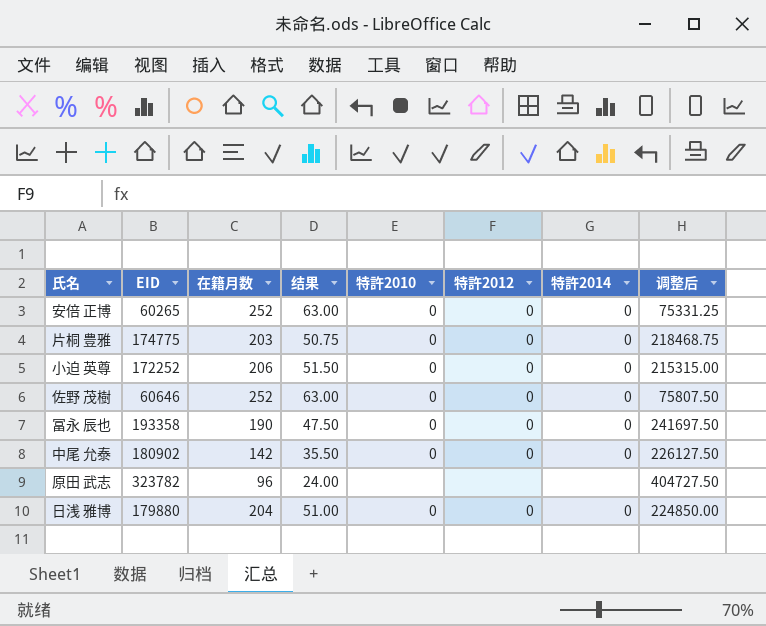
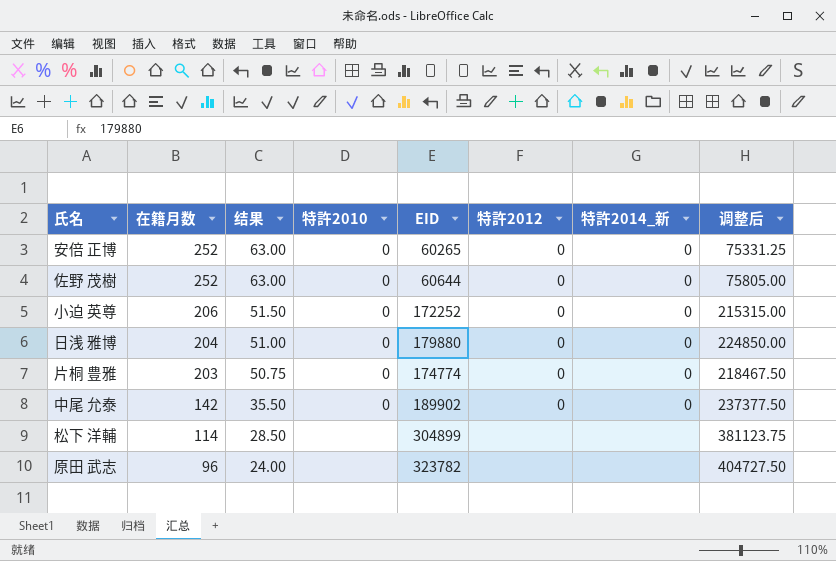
row order: none -> 在籍月数 descending
column EID | position: 2 -> 5
column name: 特許2014 -> 特許2014_新
row 冨永 辰也: 193358 | 190 | 47.50 | 0 | 0 | 0 | 241697.50 -> none
佐野 茂樹 | EID: 60646 -> 60644
佐野 茂樹 | 调整后: 75807.50 -> 75805.00
片桐 豊雅 | EID: 174775 -> 174774
片桐 豊雅 | 调整后: 218468.75 -> 218467.50
中尾 允泰 | EID: 180902 -> 189902
中尾 允泰 | 调整后: 226127.50 -> 237377.50
row 松下 洋輔: none -> 114 | 28.50 | none | 304899 | none | none | 381123.75

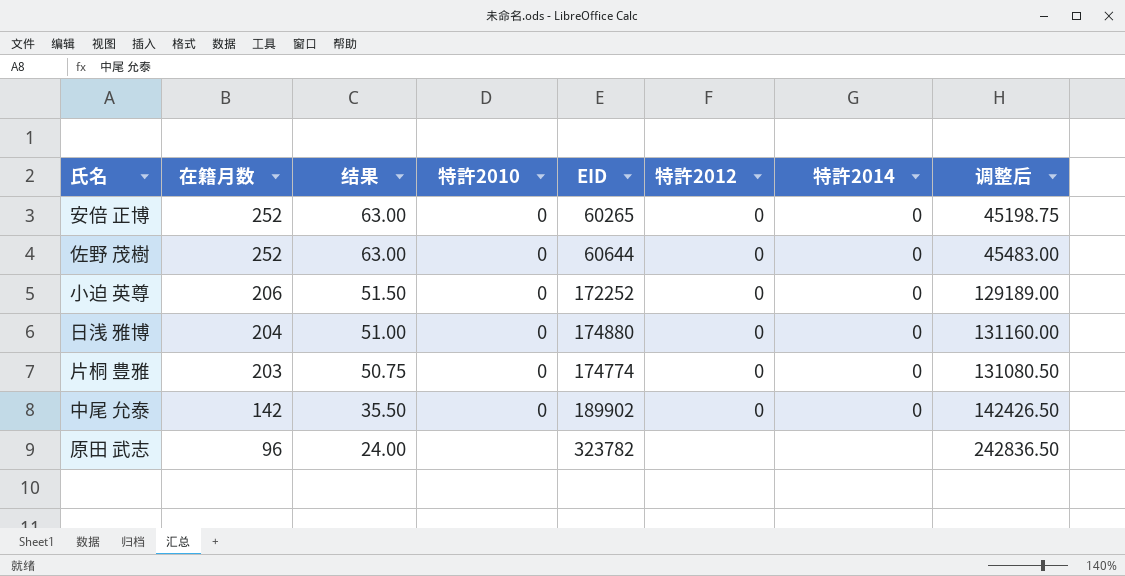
column name: 特許2014_新 -> 特許2014
column 调整后 | formula: [EID] * 1.25 -> [EID] * 0.75
row 松下 洋輔: 114 | 28.50 | none | 304899 | none | none | 381123.75 -> none
日浅 雅博 | EID: 179880 -> 174880

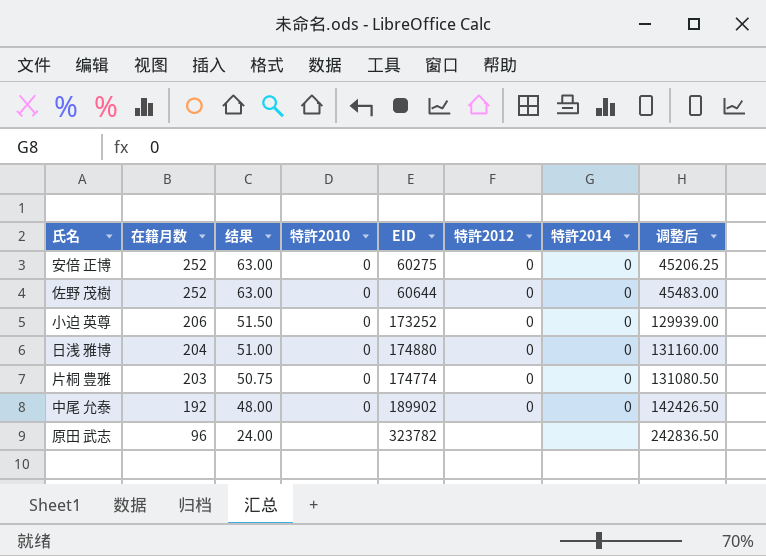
安倍 正博 | EID: 60265 -> 60275
安倍 正博 | 调整后: 45198.75 -> 45206.25
小迫 英尊 | EID: 172252 -> 173252
小迫 英尊 | 调整后: 129189.00 -> 129939.00
中尾 允泰 | 在籍月数: 142 -> 192
中尾 允泰 | 结果: 35.50 -> 48.00

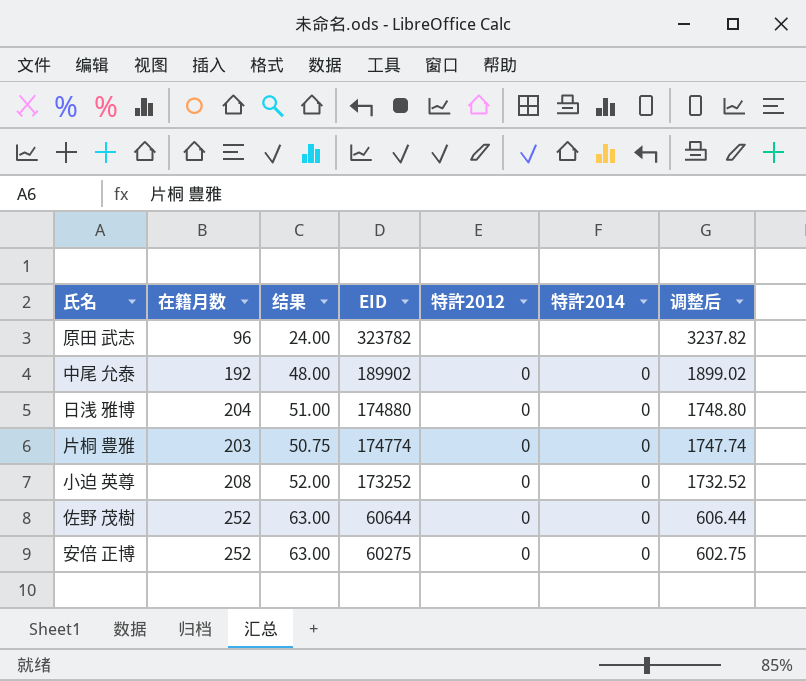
row order: 在籍月数 descending -> EID descending
column 特許2010 | position: 4 -> none
column 调整后 | formula: [EID] * 0.75 -> [EID] * 0.01
小迫 英尊 | 在籍月数: 206 -> 208
小迫 英尊 | 结果: 51.50 -> 52.00

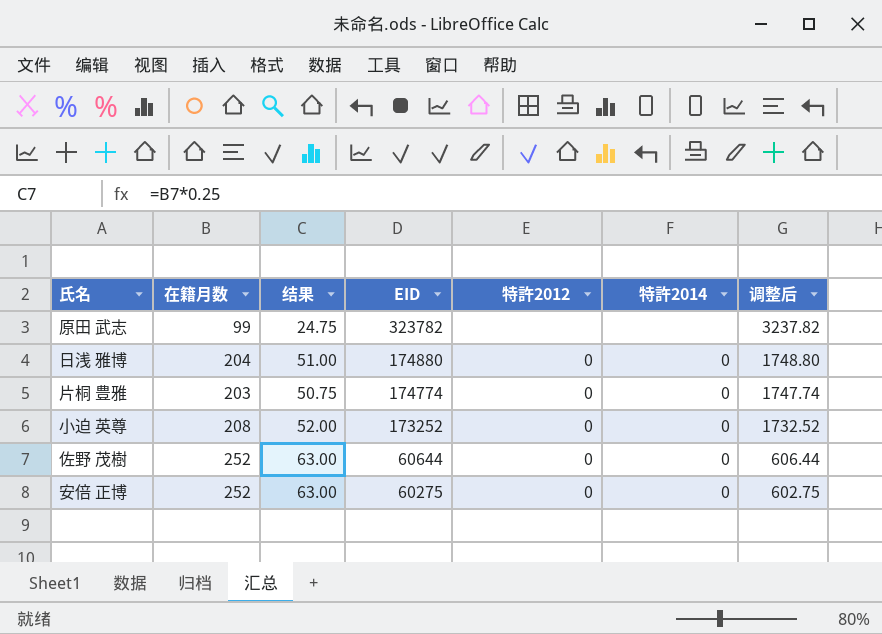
row 中尾 允泰: 192 | 48.00 | 189902 | 0 | 0 | 1899.02 -> none
原田 武志 | 在籍月数: 96 -> 99
原田 武志 | 结果: 24.00 -> 24.75

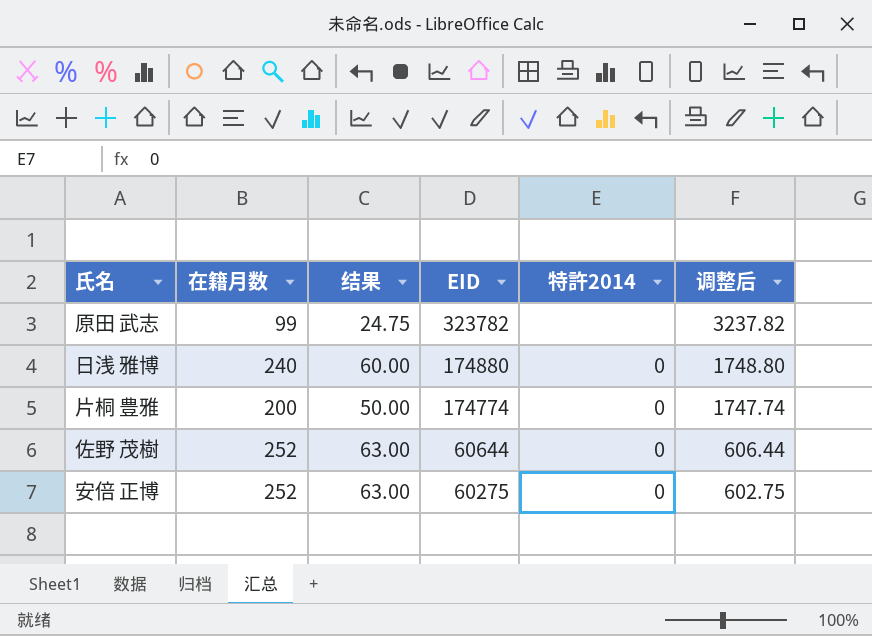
column 特許2012 | position: 5 -> none
row 小迫 英尊: 208 | 52.00 | 173252 | 0 | 0 | 1732.52 -> none
日浅 雅博 | 在籍月数: 204 -> 240
日浅 雅博 | 结果: 51.00 -> 60.00
片桐 豊雅 | 在籍月数: 203 -> 200
片桐 豊雅 | 结果: 50.75 -> 50.00

